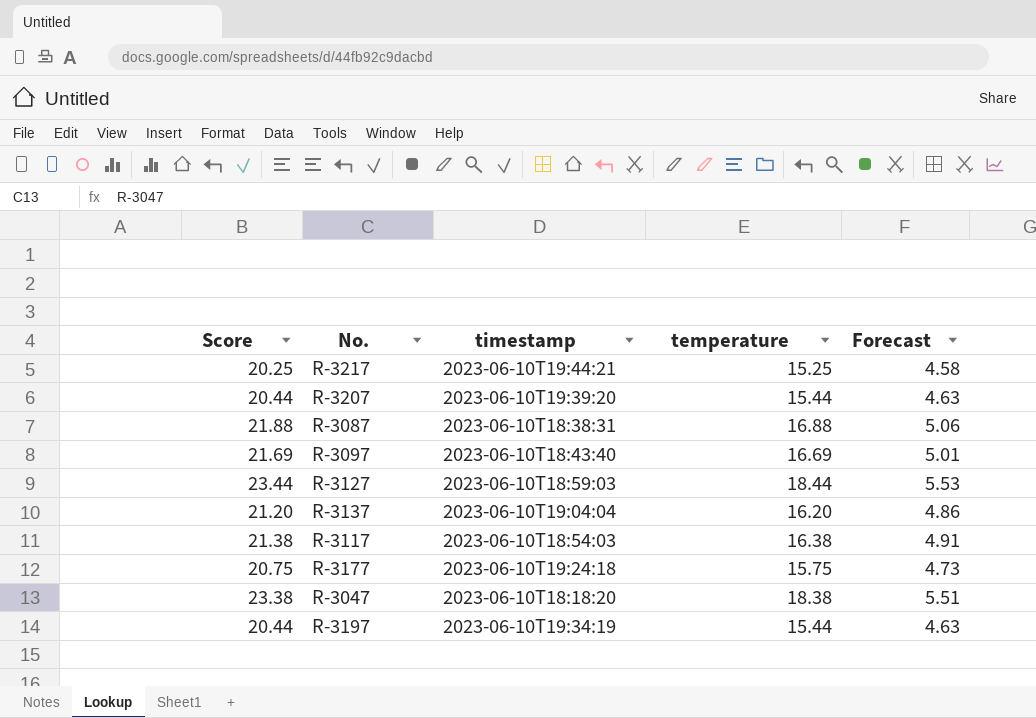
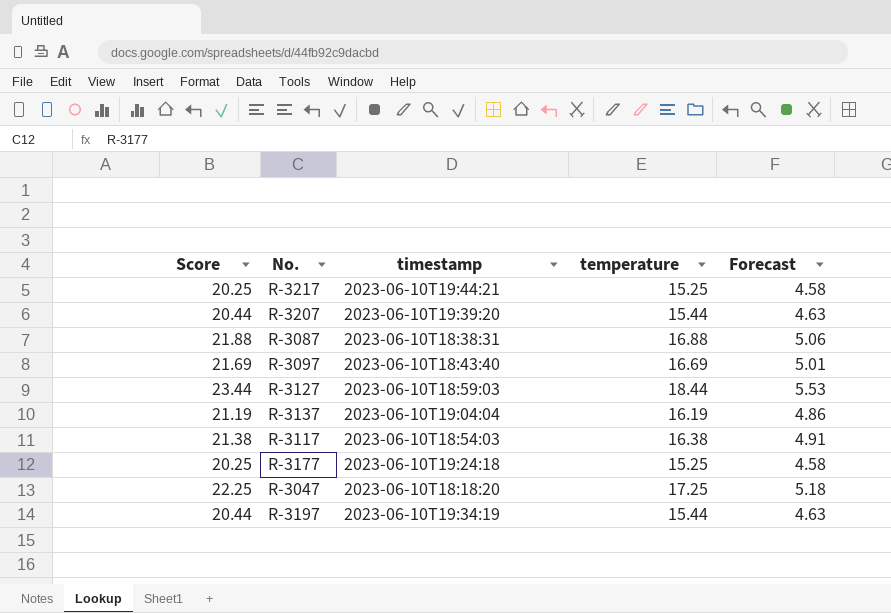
R-3137 | Score: 21.20 -> 21.19
R-3137 | temperature: 16.20 -> 16.19
R-3177 | Score: 20.75 -> 20.25
R-3177 | temperature: 15.75 -> 15.25
R-3177 | Forecast: 4.73 -> 4.58
R-3047 | Score: 23.38 -> 22.25
R-3047 | temperature: 18.38 -> 17.25
R-3047 | Forecast: 5.51 -> 5.18

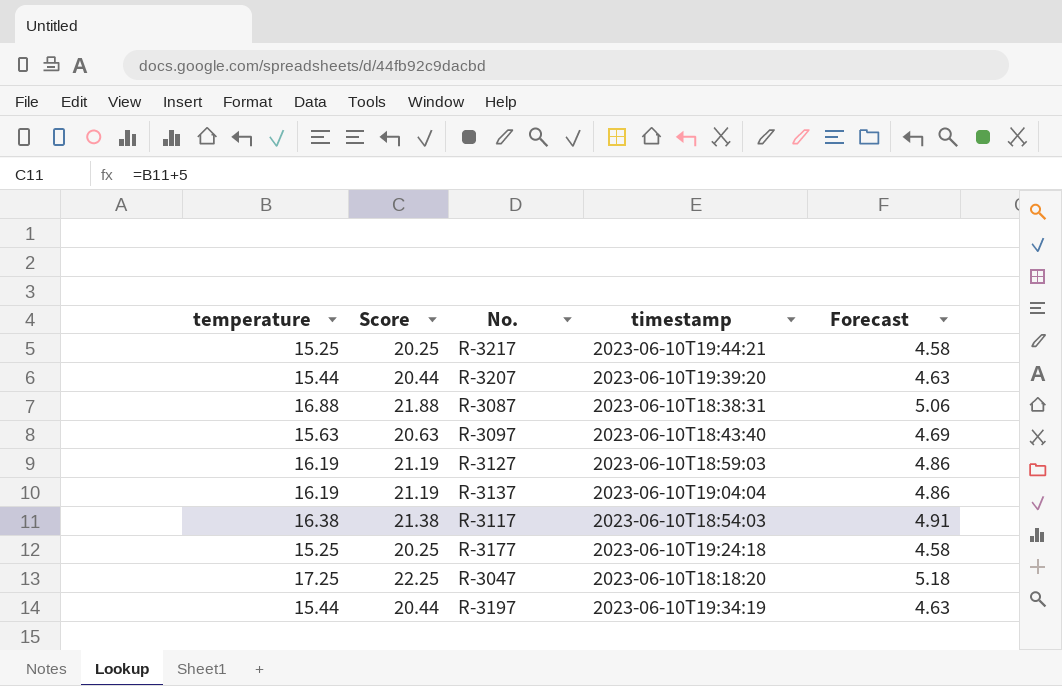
column temperature | position: 4 -> 1
R-3097 | temperature: 16.69 -> 15.63
R-3097 | Score: 21.69 -> 20.63
R-3097 | Forecast: 5.01 -> 4.69
R-3127 | temperature: 18.44 -> 16.19
R-3127 | Score: 23.44 -> 21.19
R-3127 | Forecast: 5.53 -> 4.86

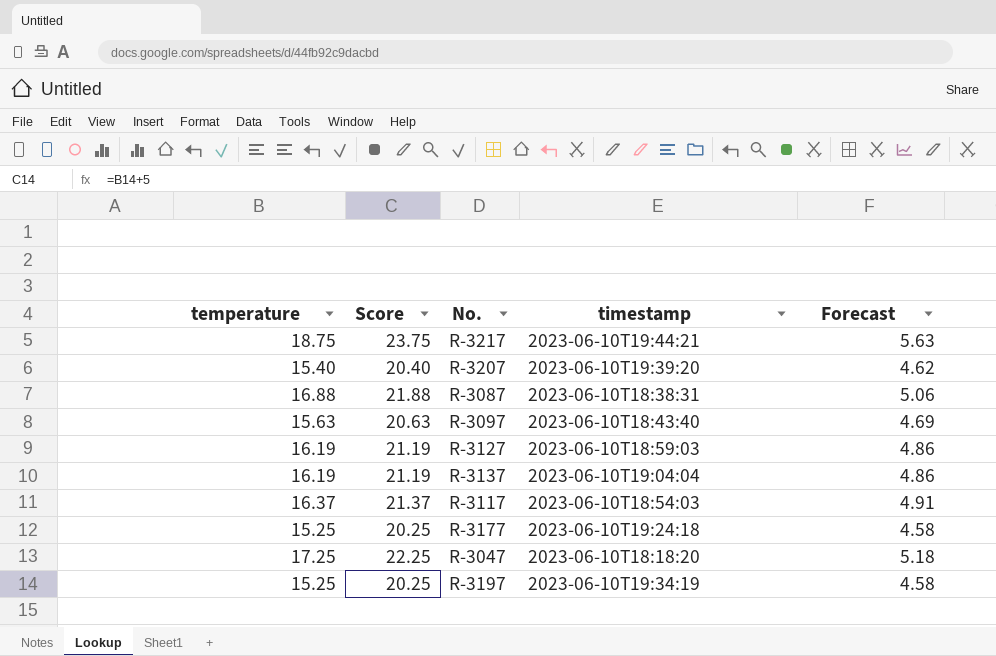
R-3217 | temperature: 15.25 -> 18.75
R-3217 | Score: 20.25 -> 23.75
R-3217 | Forecast: 4.58 -> 5.63
R-3207 | temperature: 15.44 -> 15.40
R-3207 | Score: 20.44 -> 20.40
R-3207 | Forecast: 4.63 -> 4.62
R-3117 | temperature: 16.38 -> 16.37
R-3117 | Score: 21.38 -> 21.37
R-3197 | temperature: 15.44 -> 15.25
R-3197 | Score: 20.44 -> 20.25
R-3197 | Forecast: 4.63 -> 4.58

